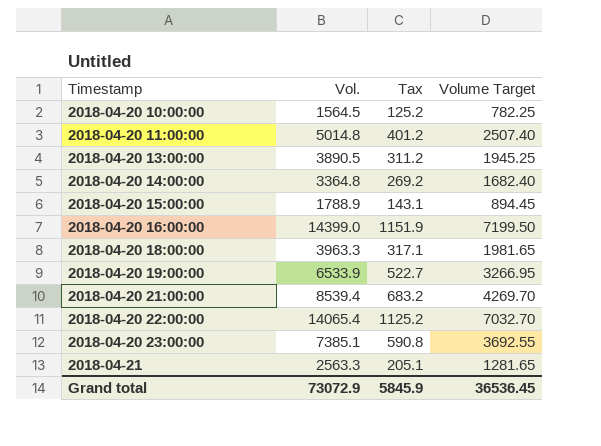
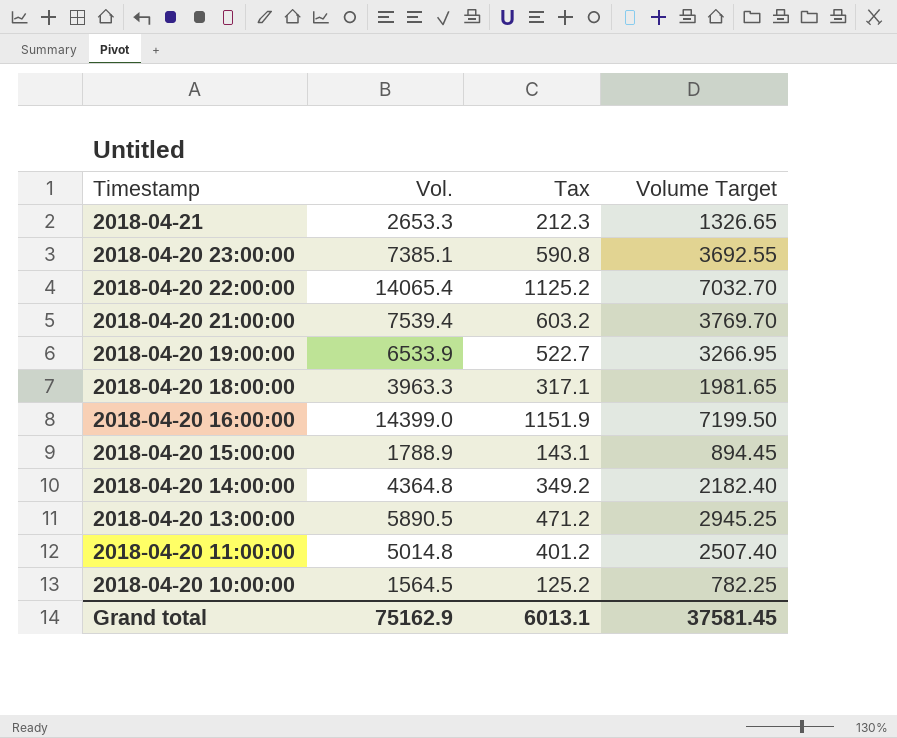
row order: Timestamp ascending -> Timestamp descending
2018-04-21 | Vol.: 2563.3 -> 2653.3
2018-04-21 | Tax: 205.1 -> 212.3
2018-04-21 | Volume Target: 1281.65 -> 1326.65
2018-04-20 21:00:00 | Vol.: 8539.4 -> 7539.4
2018-04-20 21:00:00 | Tax: 683.2 -> 603.2
2018-04-20 21:00:00 | Volume Target: 4269.70 -> 3769.70
2018-04-20 14:00:00 | Vol.: 3364.8 -> 4364.8
2018-04-20 14:00:00 | Tax: 269.2 -> 349.2
2018-04-20 14:00:00 | Volume Target: 1682.40 -> 2182.40
2018-04-20 13:00:00 | Vol.: 3890.5 -> 5890.5
2018-04-20 13:00:00 | Tax: 311.2 -> 471.2
2018-04-20 13:00:00 | Volume Target: 1945.25 -> 2945.25
Grand total | Vol.: 73072.9 -> 75162.9
Grand total | Tax: 5845.9 -> 6013.1
Grand total | Volume Target: 36536.45 -> 37581.45

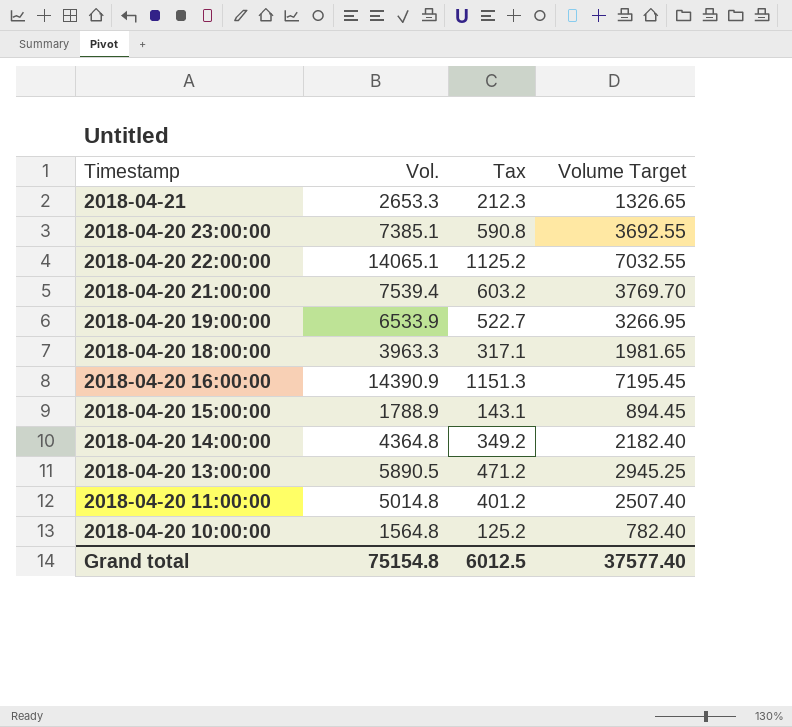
2018-04-20 22:00:00 | Vol.: 14065.4 -> 14065.1
2018-04-20 22:00:00 | Volume Target: 7032.70 -> 7032.55
2018-04-20 16:00:00 | Vol.: 14399.0 -> 14390.9
2018-04-20 16:00:00 | Tax: 1151.9 -> 1151.3
2018-04-20 16:00:00 | Volume Target: 7199.50 -> 7195.45
2018-04-20 10:00:00 | Vol.: 1564.5 -> 1564.8
2018-04-20 10:00:00 | Volume Target: 782.25 -> 782.40
Grand total | Vol.: 75162.9 -> 75154.8
Grand total | Tax: 6013.1 -> 6012.5
Grand total | Volume Target: 37581.45 -> 37577.40

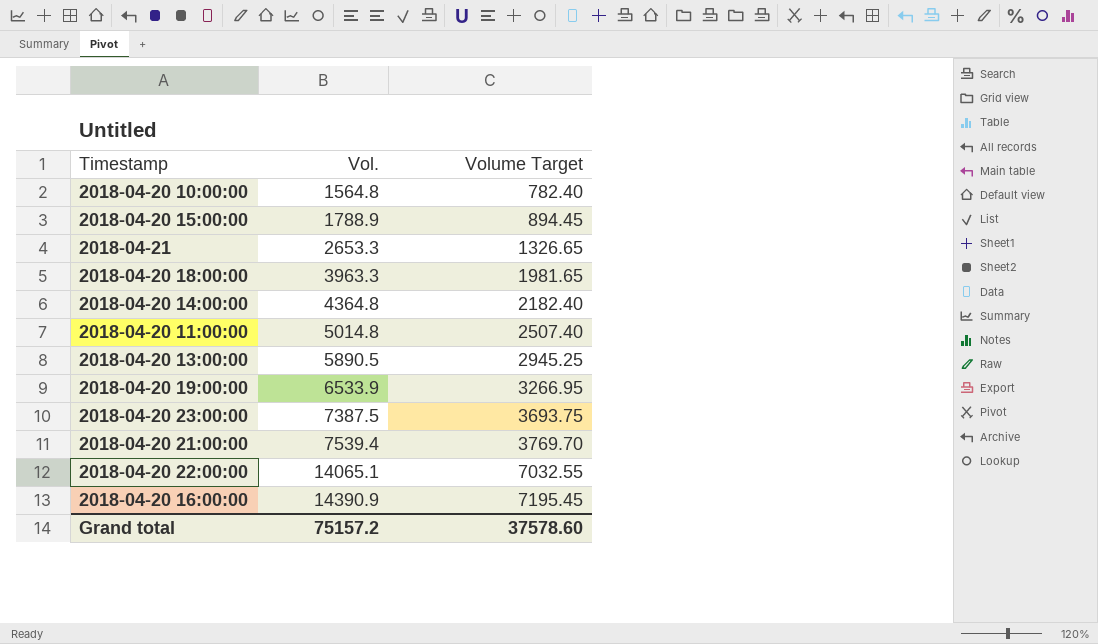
row order: Timestamp descending -> Vol. ascending
column Tax | formula: [Vol.] * 0.08 -> none
2018-04-20 23:00:00 | Vol.: 7385.1 -> 7387.5
2018-04-20 23:00:00 | Volume Target: 3692.55 -> 3693.75
Grand total | Vol.: 75154.8 -> 75157.2
Grand total | Volume Target: 37577.40 -> 37578.60

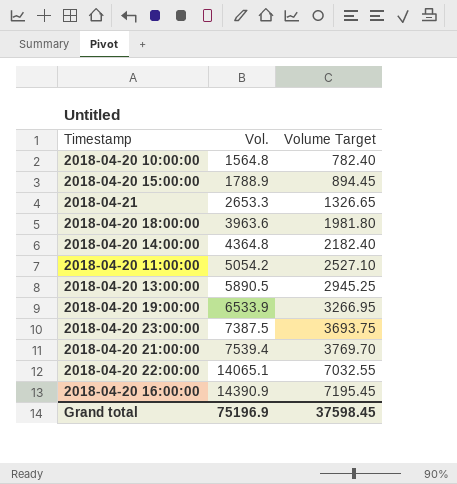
2018-04-20 18:00:00 | Vol.: 3963.3 -> 3963.6
2018-04-20 18:00:00 | Volume Target: 1981.65 -> 1981.80
2018-04-20 11:00:00 | Vol.: 5014.8 -> 5054.2
2018-04-20 11:00:00 | Volume Target: 2507.40 -> 2527.10
Grand total | Vol.: 75157.2 -> 75196.9
Grand total | Volume Target: 37578.60 -> 37598.45

